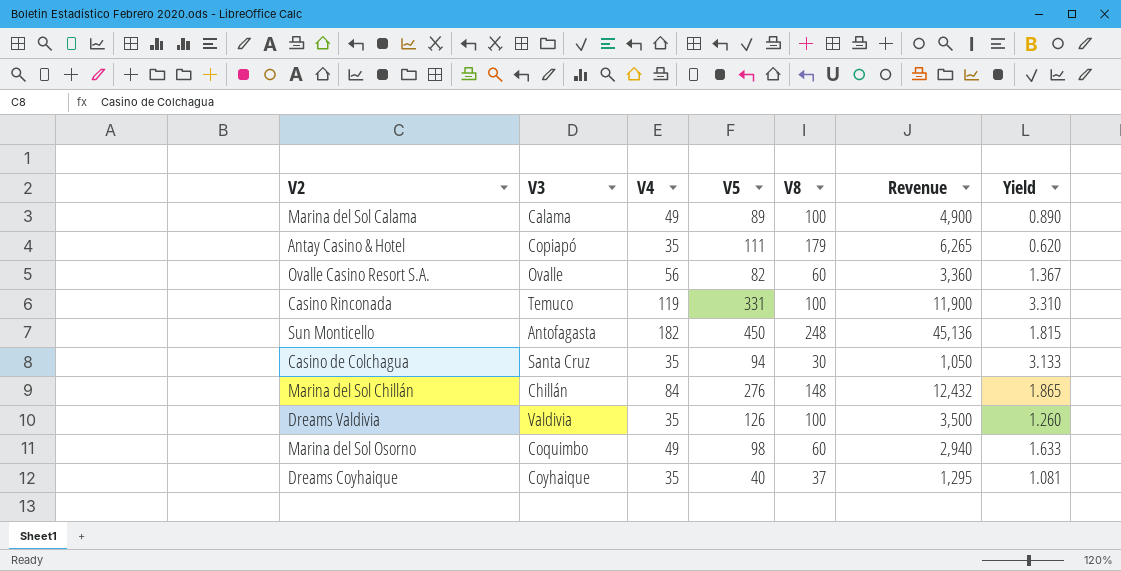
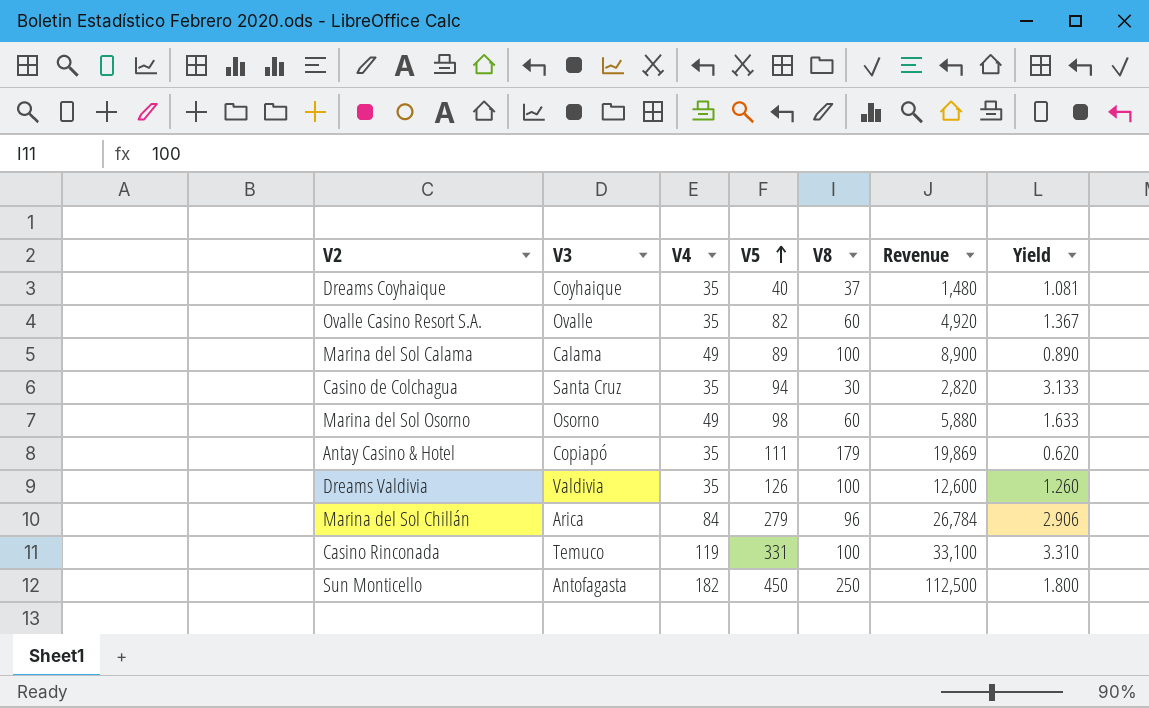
row order: none -> V5 ascending
column Revenue | formula: [V4] * [V8] -> [V5] * [V8]
Ovalle Casino Resort S.A. | V4: 56 -> 35
Marina del Sol Osorno | V3: Coquimbo -> Osorno
Marina del Sol Chillán | V3: Chillán -> Arica
Marina del Sol Chillán | V5: 276 -> 279
Marina del Sol Chillán | V8: 148 -> 96
Marina del Sol Chillán | Yield: 1.865 -> 2.906
Sun Monticello | V8: 248 -> 250
Sun Monticello | Yield: 1.815 -> 1.800

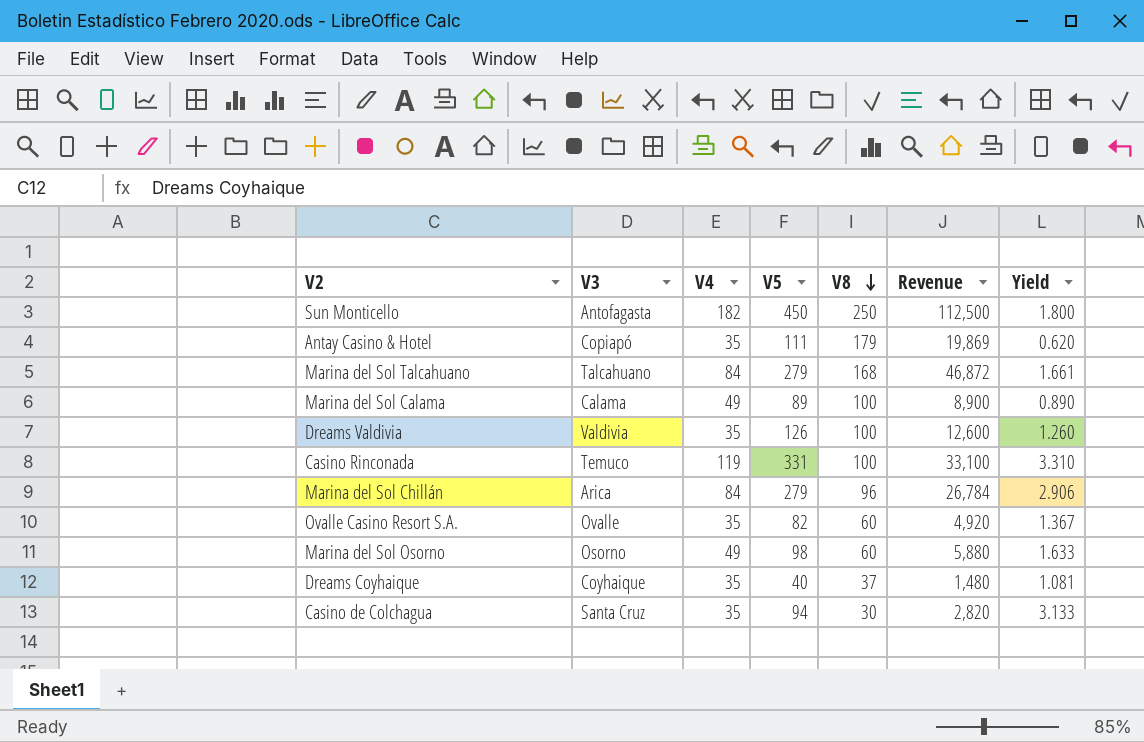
row order: V5 ascending -> V8 descending
row Marina del Sol Talcahuano: none -> Talcahuano | 84 | 279 | 168 | 46,872 | 1.661

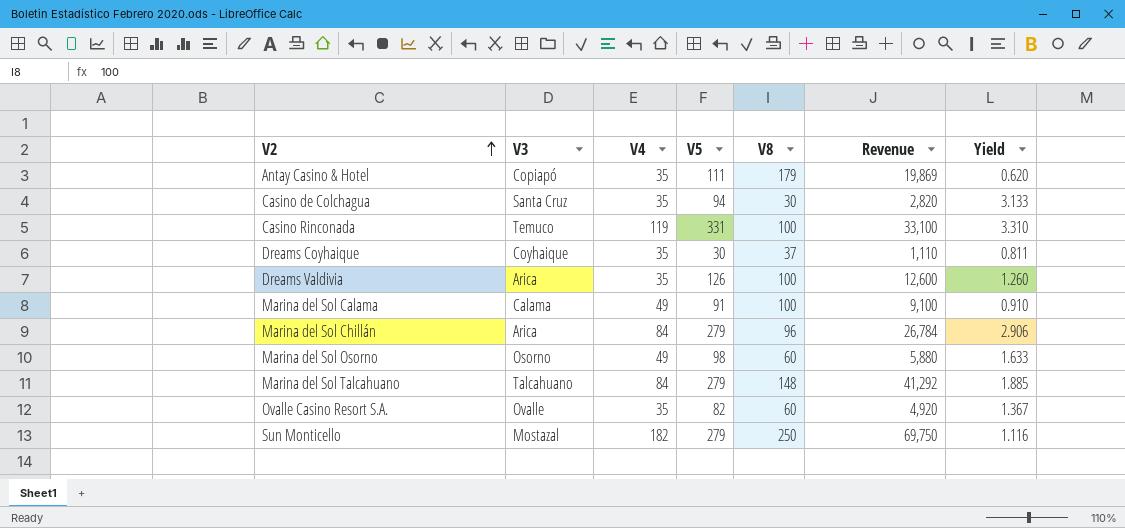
row order: V8 descending -> V2 ascending
Dreams Coyhaique | V5: 40 -> 30
Dreams Coyhaique | Revenue: 1,480 -> 1,110
Dreams Coyhaique | Yield: 1.081 -> 0.811
Dreams Valdivia | V3: Valdivia -> Arica
Marina del Sol Calama | V5: 89 -> 91
Marina del Sol Calama | Revenue: 8,900 -> 9,100
Marina del Sol Calama | Yield: 0.890 -> 0.910
Marina del Sol Talcahuano | V8: 168 -> 148
Marina del Sol Talcahuano | Revenue: 46,872 -> 41,292
Marina del Sol Talcahuano | Yield: 1.661 -> 1.885
Sun Monticello | V3: Antofagasta -> Mostazal
Sun Monticello | V5: 450 -> 279
Sun Monticello | Revenue: 112,500 -> 69,750
Sun Monticello | Yield: 1.800 -> 1.116

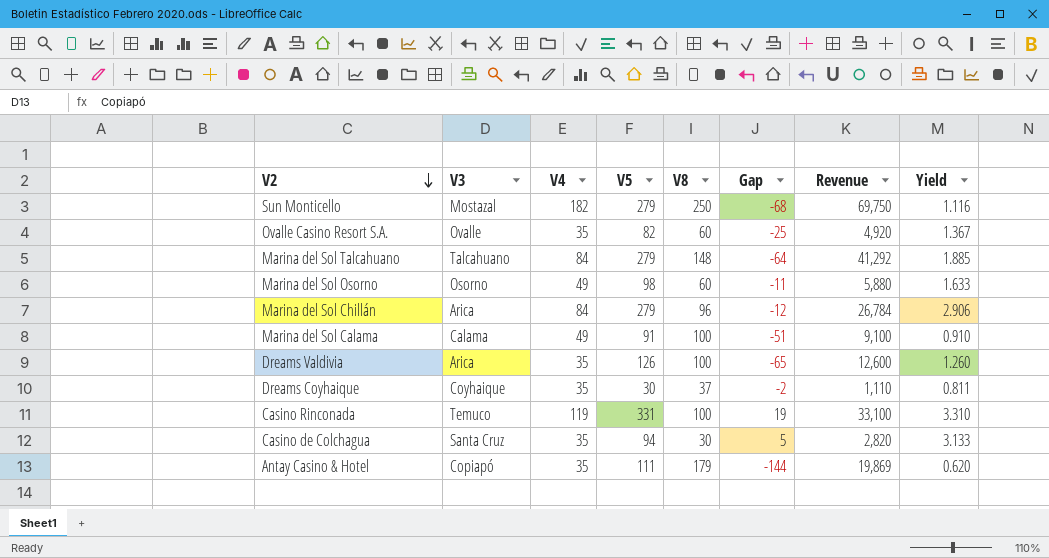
row order: V2 ascending -> V2 descending
column Gap | formula: none -> [V4] - [V8]

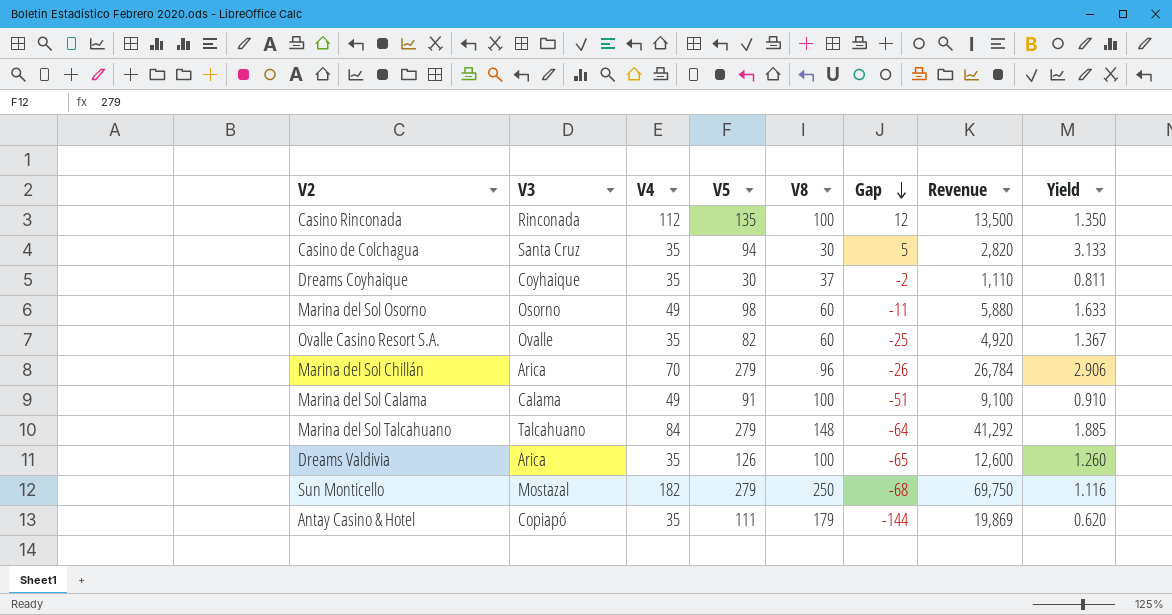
row order: V2 descending -> Gap descending
Casino Rinconada | V3: Temuco -> Rinconada
Casino Rinconada | V4: 119 -> 112
Casino Rinconada | V5: 331 -> 135
Casino Rinconada | Gap: 19 -> 12
Casino Rinconada | Revenue: 33,100 -> 13,500
Casino Rinconada | Yield: 3.310 -> 1.350
Marina del Sol Chillán | V4: 84 -> 70
Marina del Sol Chillán | Gap: -12 -> -26

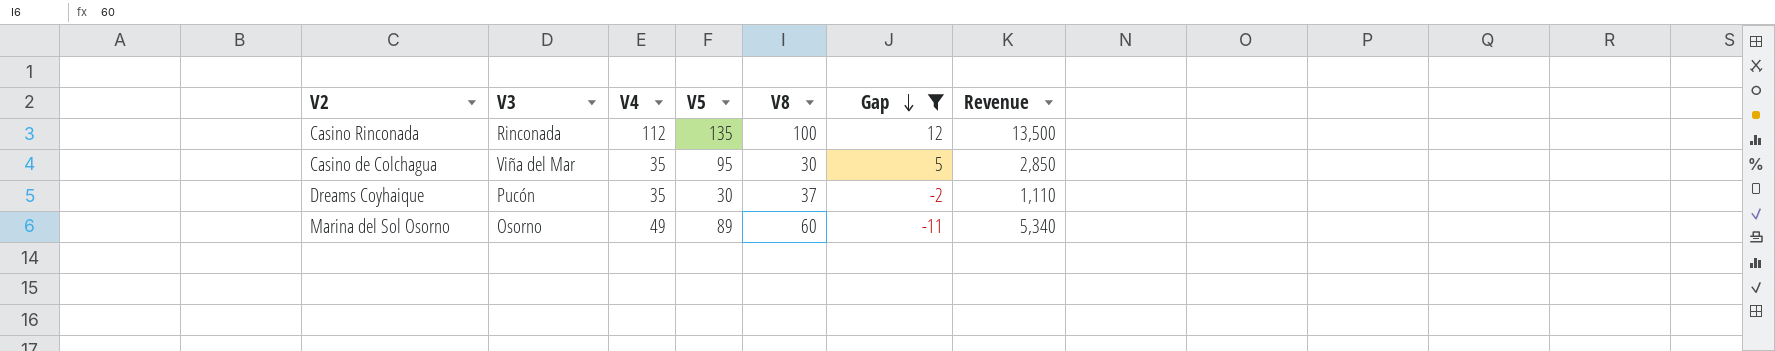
filter: none -> Gap >= -11
column Yield | formula: [V5] / [V8] -> none
Casino de Colchagua | V3: Santa Cruz -> Viña del Mar
Casino de Colchagua | V5: 94 -> 95
Casino de Colchagua | Revenue: 2,820 -> 2,850
Dreams Coyhaique | V3: Coyhaique -> Pucón
Marina del Sol Osorno | V5: 98 -> 89
Marina del Sol Osorno | Revenue: 5,880 -> 5,340

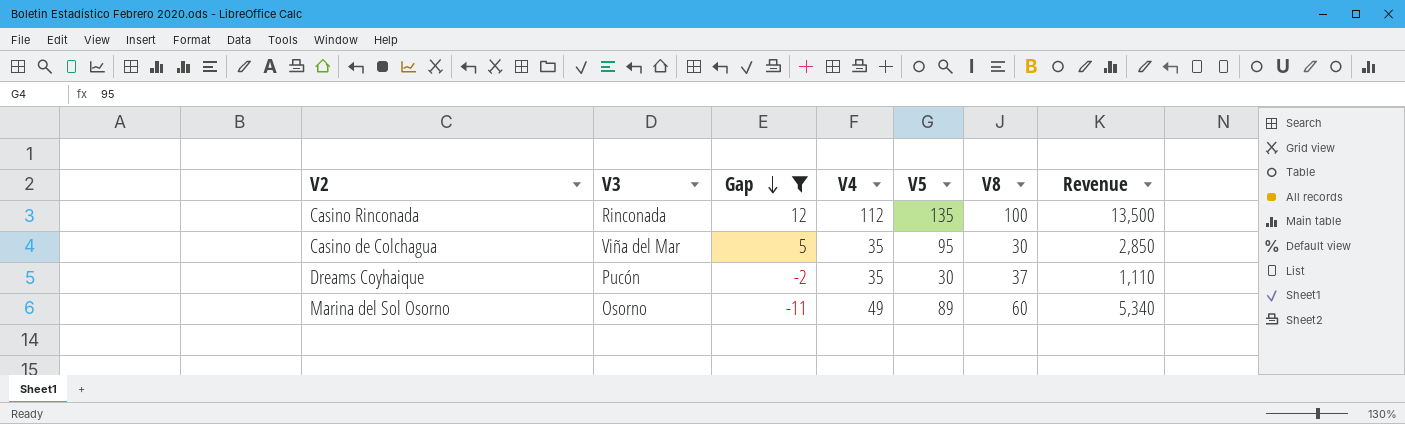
column Gap | position: 6 -> 3

